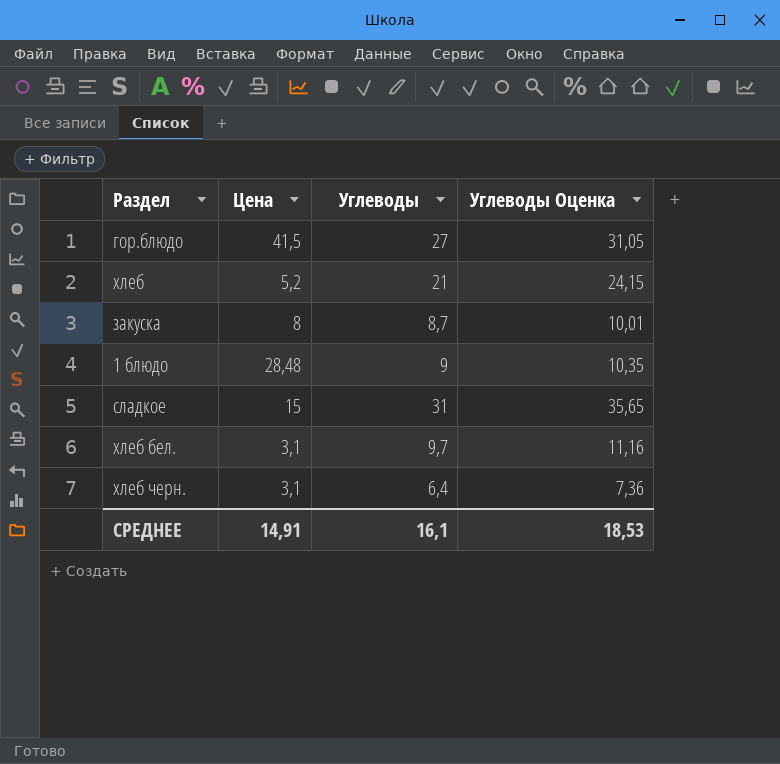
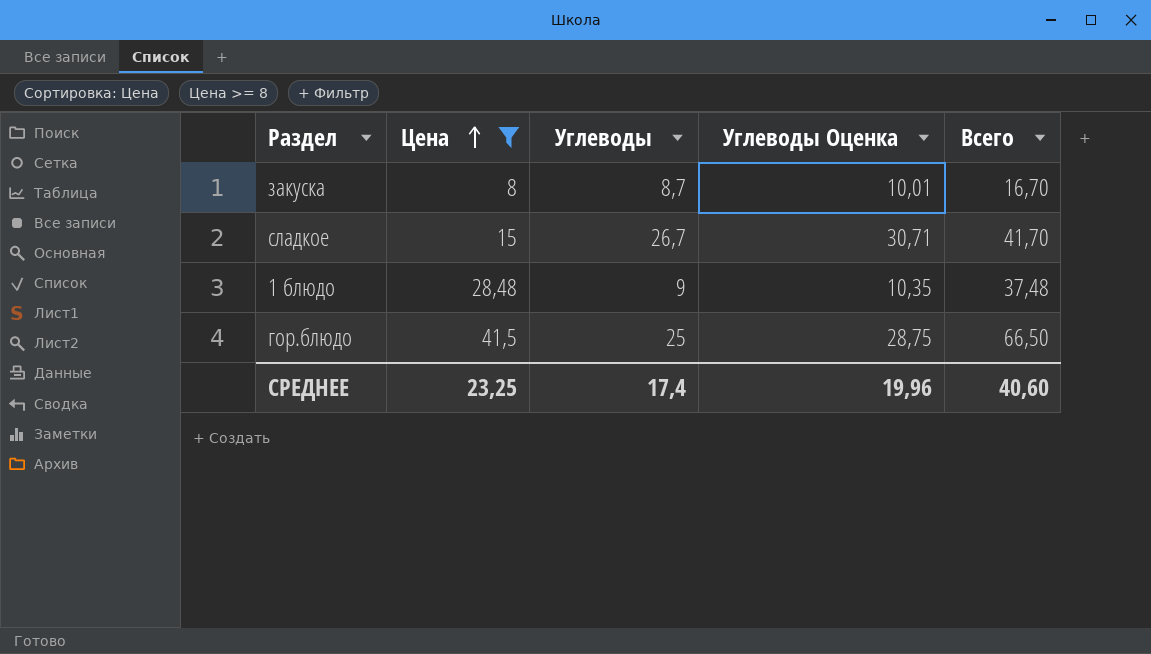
filter: none -> Цена >= 8
row order: none -> Цена ascending
column Всего | formula: none -> [Цена] + [Углеводы]
сладкое | Углеводы: 31 -> 26,7
сладкое | Углеводы Оценка: 35,65 -> 30,71
гор.блюдо | Углеводы: 27 -> 25
гор.блюдо | Углеводы Оценка: 31,05 -> 28,75
СРЕДНЕЕ | Цена: 14,91 -> 23,25
СРЕДНЕЕ | Углеводы: 16,1 -> 17,4
СРЕДНЕЕ | Углеводы Оценка: 18,53 -> 19,96

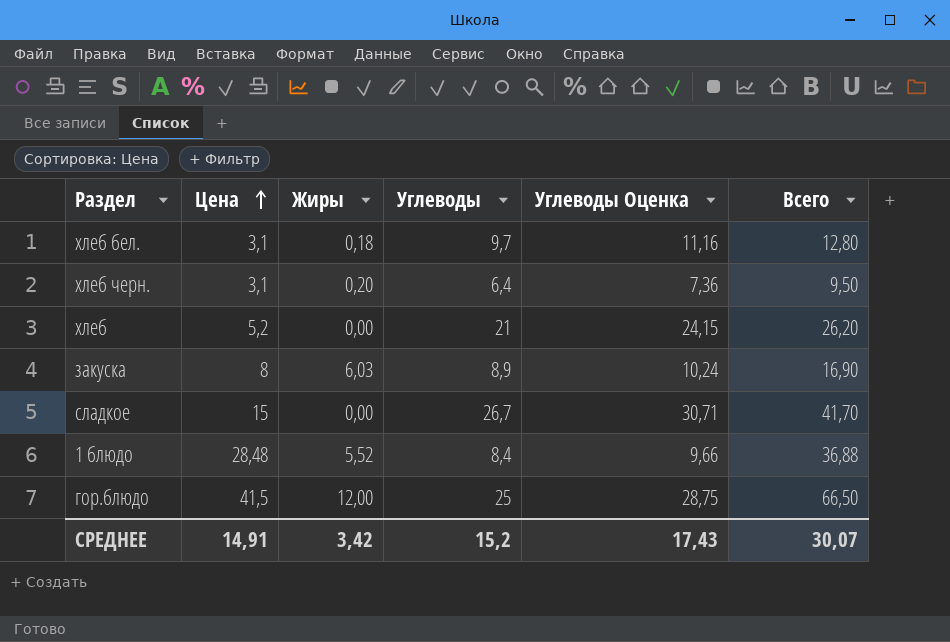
filter: Цена >= 8 -> none
column Жиры | position: none -> 3
закуска | Углеводы: 8,7 -> 8,9
закуска | Углеводы Оценка: 10,01 -> 10,24
закуска | Всего: 16,70 -> 16,90
1 блюдо | Углеводы: 9 -> 8,4
1 блюдо | Углеводы Оценка: 10,35 -> 9,66
1 блюдо | Всего: 37,48 -> 36,88
СРЕДНЕЕ | Цена: 23,25 -> 14,91
СРЕДНЕЕ | Углеводы: 17,4 -> 15,2
СРЕДНЕЕ | Углеводы Оценка: 19,96 -> 17,43
СРЕДНЕЕ | Всего: 40,60 -> 30,07

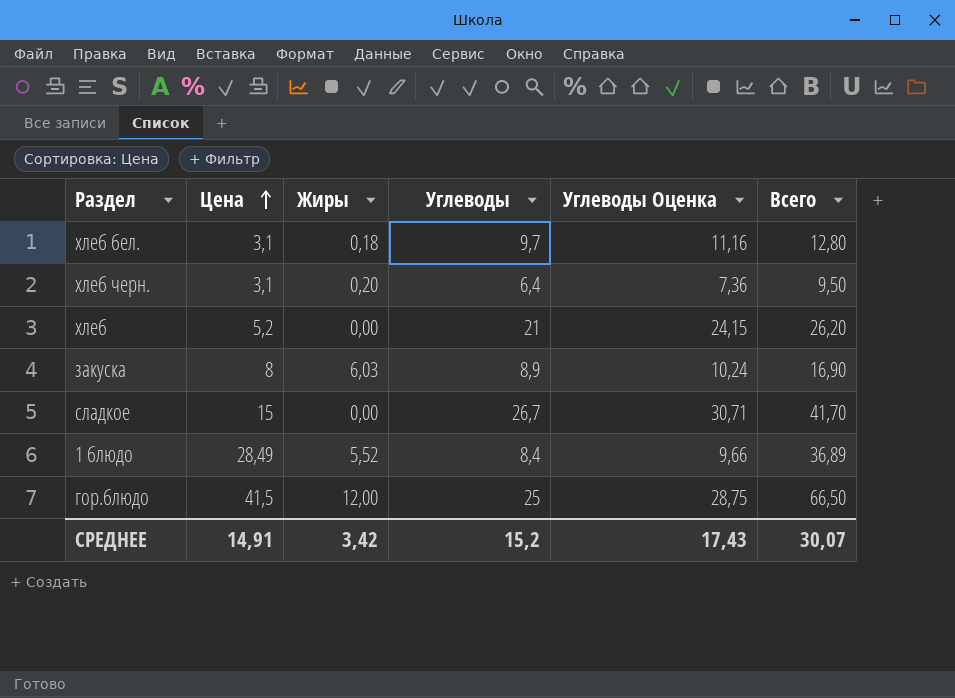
1 блюдо | Цена: 28,48 -> 28,49
1 блюдо | Всего: 36,88 -> 36,89

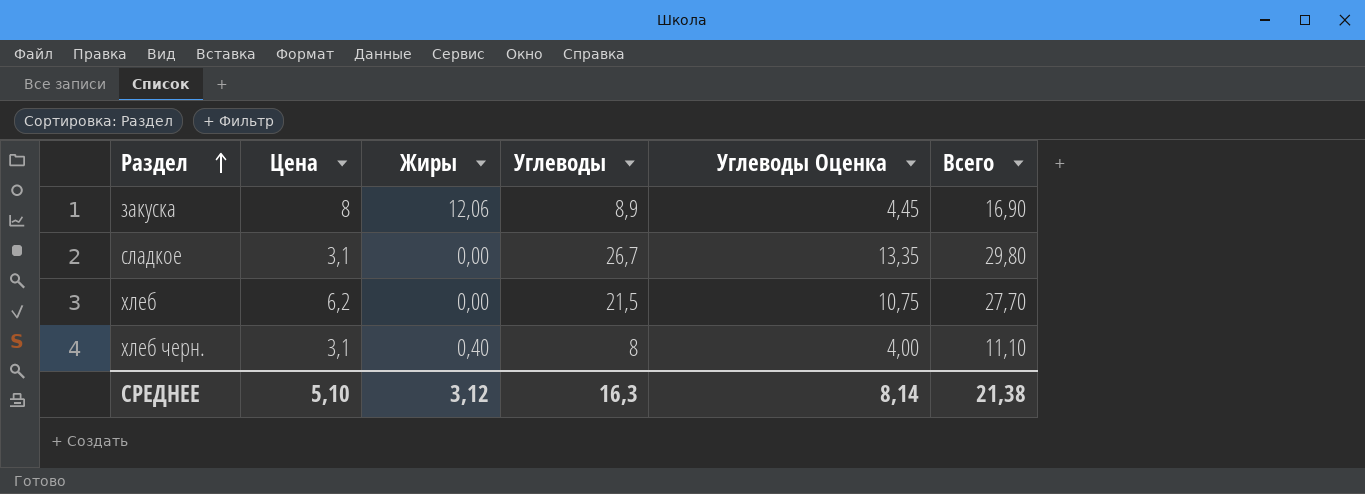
row order: Цена ascending -> Раздел ascending
column Углеводы Оценка | formula: [Углеводы] * 1,15 -> [Углеводы] * 0,5
row хлеб бел.: 3,1 | 0,18 | 9,7 | 11,16 | 12,80 -> none
row 1 блюдо: 28,49 | 5,52 | 8,4 | 9,66 | 36,89 -> none
row гор.блюдо: 41,5 | 12,00 | 25 | 28,75 | 66,50 -> none
закуска | Жиры: 6,03 -> 12,06
сладкое | Цена: 15 -> 3,1
сладкое | Всего: 41,70 -> 29,80
хлеб | Цена: 5,2 -> 6,2
хлеб | Углеводы: 21 -> 21,5
хлеб | Всего: 26,20 -> 27,70
хлеб черн. | Жиры: 0,20 -> 0,40
хлеб черн. | Углеводы: 6,4 -> 8
хлеб черн. | Всего: 9,50 -> 11,10
СРЕДНЕЕ | Цена: 14,91 -> 5,10
СРЕДНЕЕ | Жиры: 3,42 -> 3,12
СРЕДНЕЕ | Углеводы: 15,2 -> 16,3
СРЕДНЕЕ | Углеводы Оценка: 17,43 -> 8,14
СРЕДНЕЕ | Всего: 30,07 -> 21,38

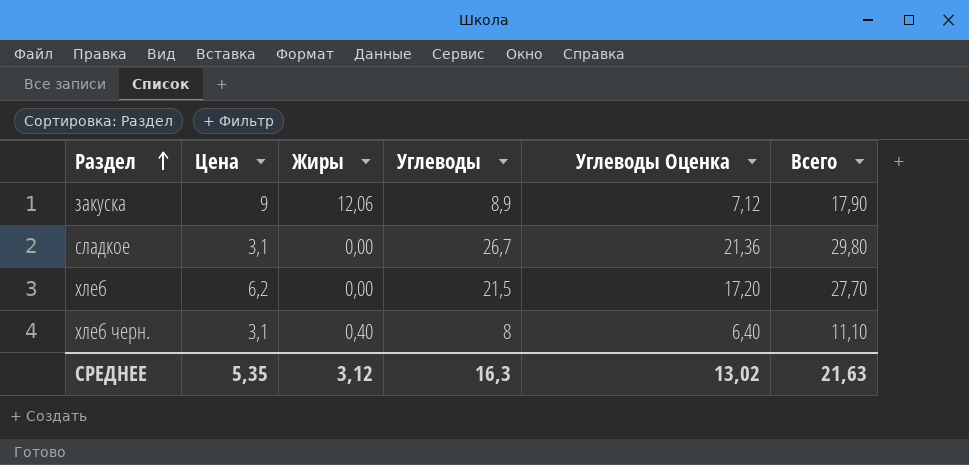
column Углеводы Оценка | formula: [Углеводы] * 0,5 -> [Углеводы] * 0,8
закуска | Цена: 8 -> 9
закуска | Всего: 16,90 -> 17,90
СРЕДНЕЕ | Цена: 5,10 -> 5,35
СРЕДНЕЕ | Углеводы Оценка: 8,14 -> 13,02
СРЕДНЕЕ | Всего: 21,38 -> 21,63

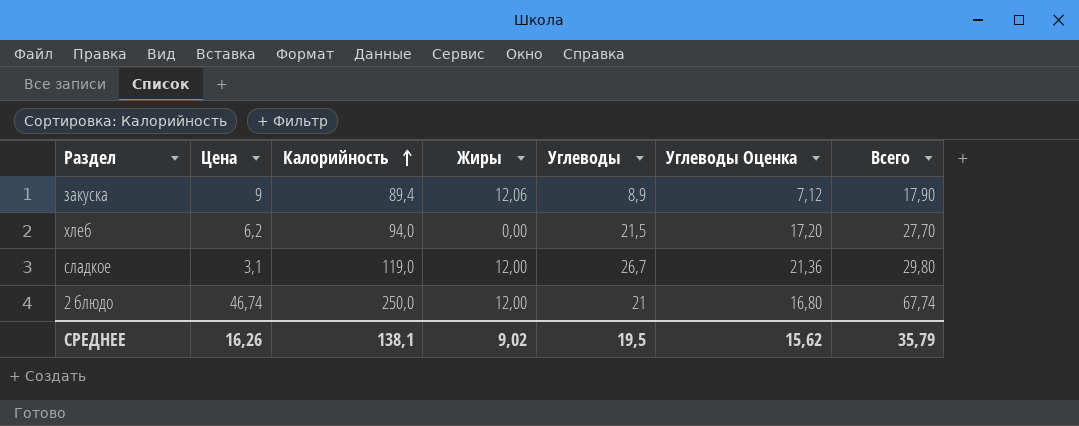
row order: Раздел ascending -> Калорийность ascending
column Калорийность | position: none -> 3
row хлеб черн.: 3,1 | 0,40 | 8 | 6,40 | 11,10 -> none
сладкое | Жиры: 0,00 -> 12,00
row 2 блюдо: none -> 46,74 | 250,0 | 12,00 | 21 | 16,80 | 67,74
СРЕДНЕЕ | Цена: 5,35 -> 16,26
СРЕДНЕЕ | Жиры: 3,12 -> 9,02
СРЕДНЕЕ | Углеводы: 16,3 -> 19,5
СРЕДНЕЕ | Углеводы Оценка: 13,02 -> 15,62
СРЕДНЕЕ | Всего: 21,63 -> 35,79

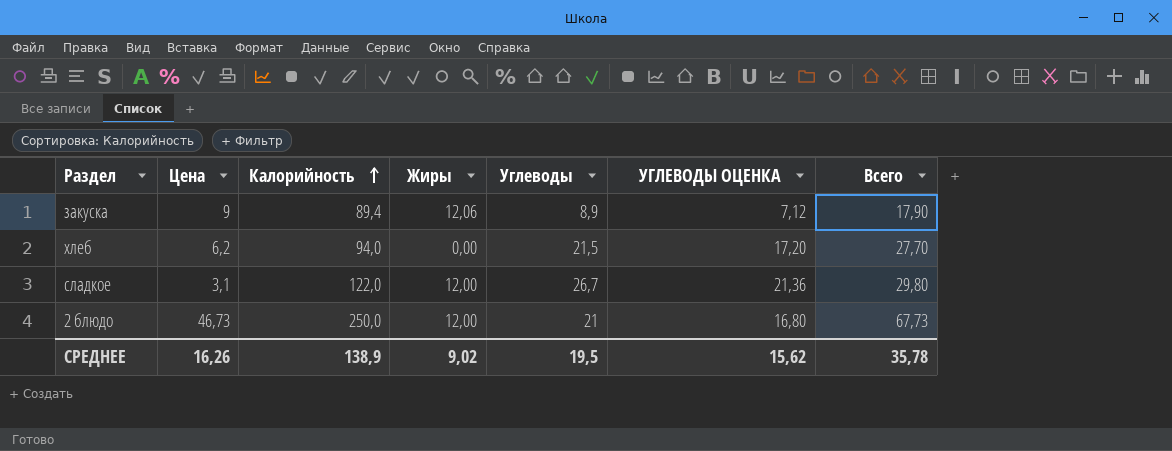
column name: Углеводы Оценка -> УГЛЕВОДЫ ОЦЕНКА
сладкое | Калорийность: 119,0 -> 122,0
2 блюдо | Цена: 46,74 -> 46,73
2 блюдо | Всего: 67,74 -> 67,73
СРЕДНЕЕ | Калорийность: 138,1 -> 138,9
СРЕДНЕЕ | Всего: 35,79 -> 35,78

